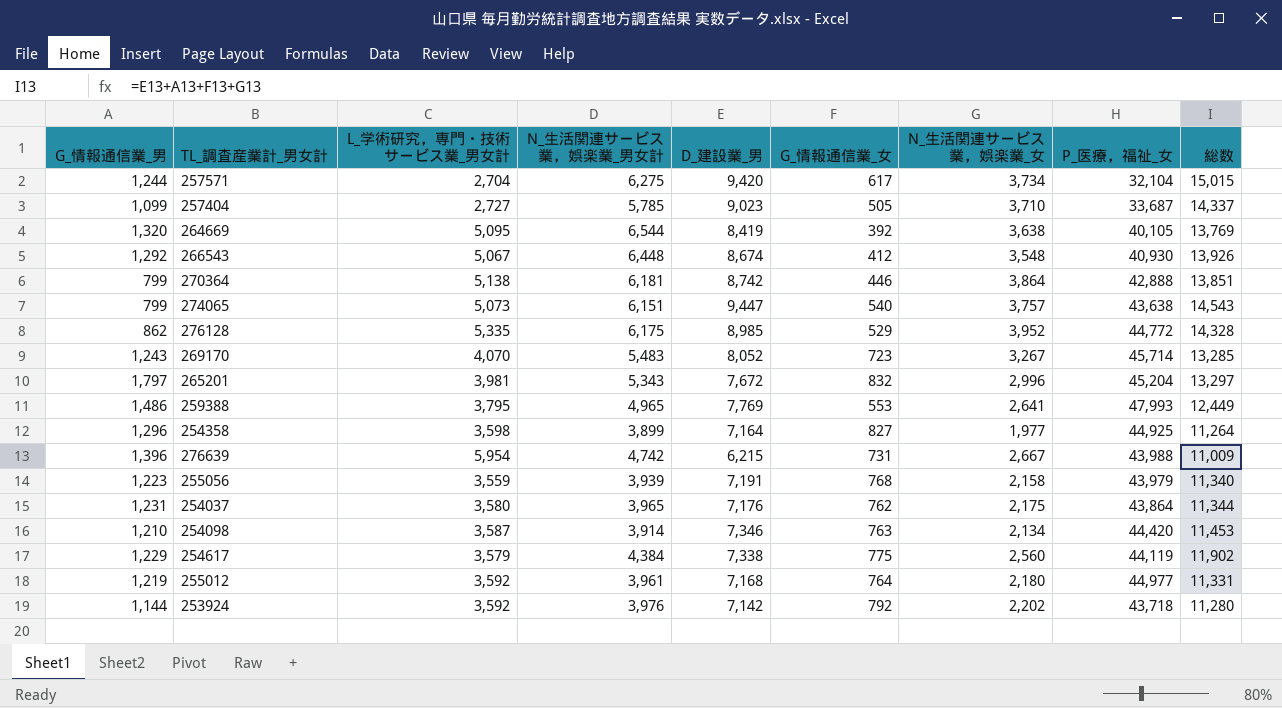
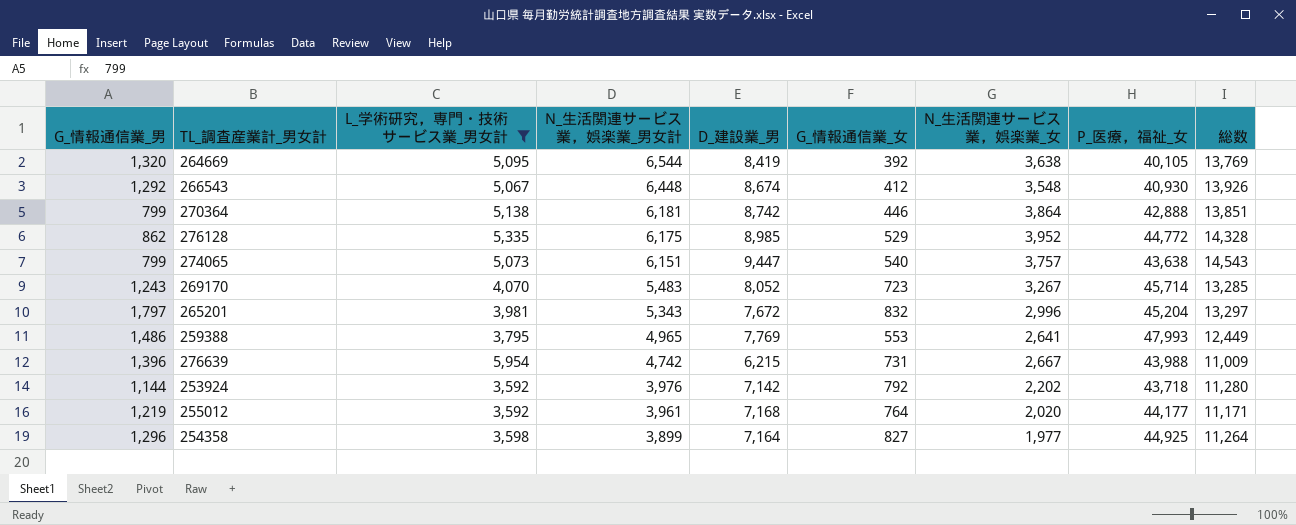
filter: none -> L_学術研究，専門・技術サービス業_男女計 >= 3,592
row order: none -> N_生活関連サービス業，娯楽業_男女計 descending
255012 | N_生活関連サービス業，娯楽業_女: 2,180 -> 2,020
255012 | P_医療，福祉_女: 44,977 -> 44,177
255012 | 総数: 11,331 -> 11,171

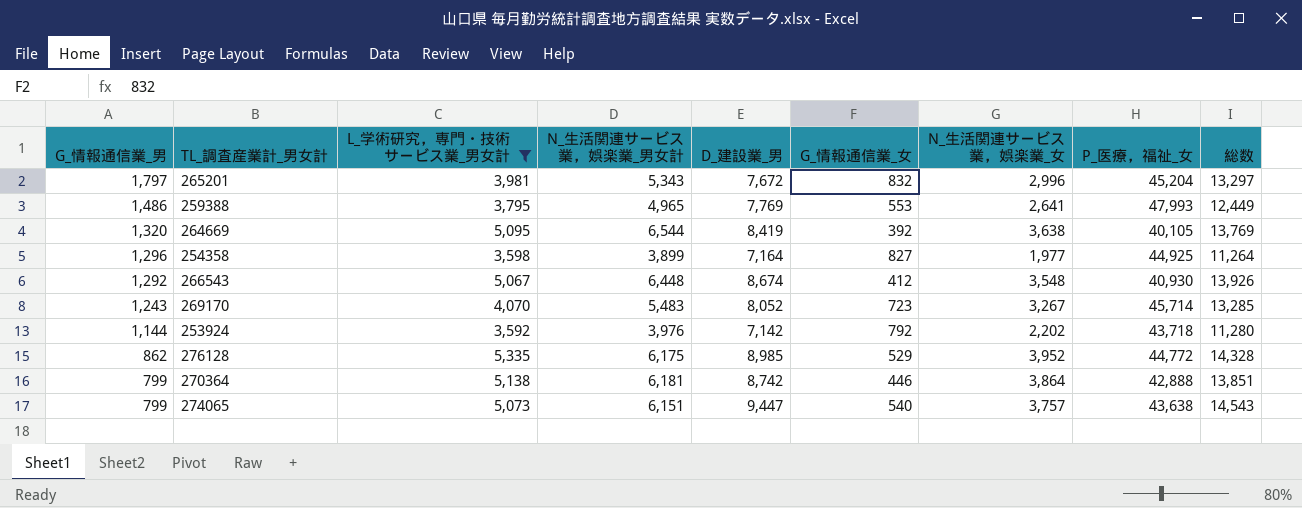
row order: N_生活関連サービス業，娯楽業_男女計 descending -> G_情報通信業_男 descending
row 276639: 1,396 | 5,954 | 4,742 | 6,215 | 731 | 2,667 | 43,988 | 11,009 -> none
row 255012: 1,219 | 3,592 | 3,961 | 7,168 | 764 | 2,020 | 44,177 | 11,171 -> none

